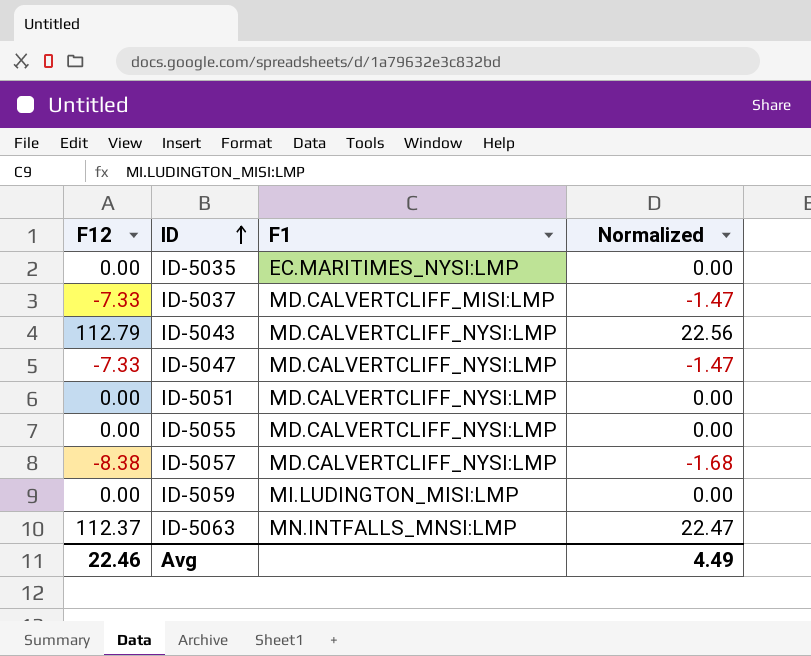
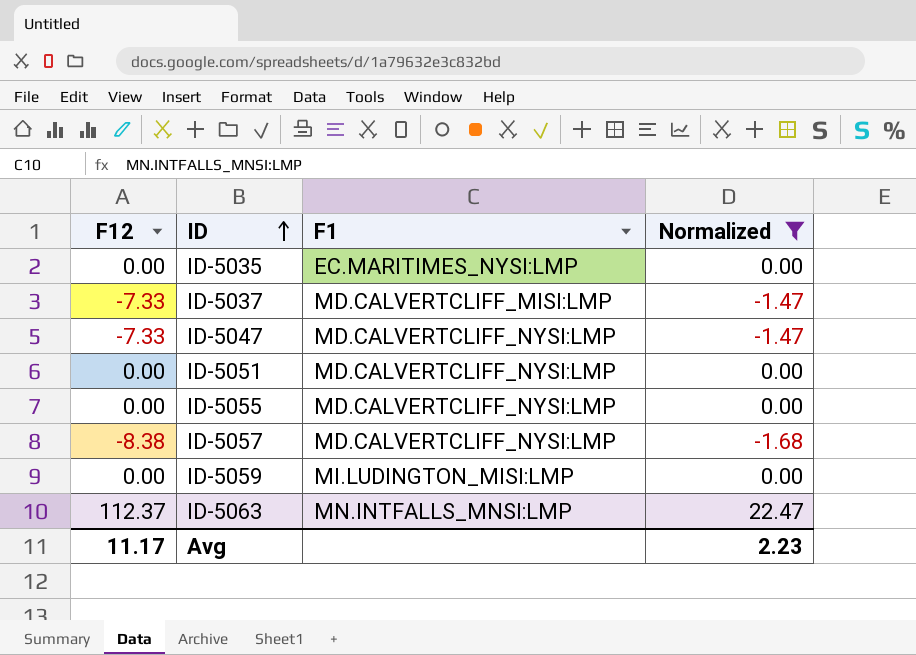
filter: none -> Normalized != 22.56
Avg | F12: 22.46 -> 11.17
Avg | Normalized: 4.49 -> 2.23

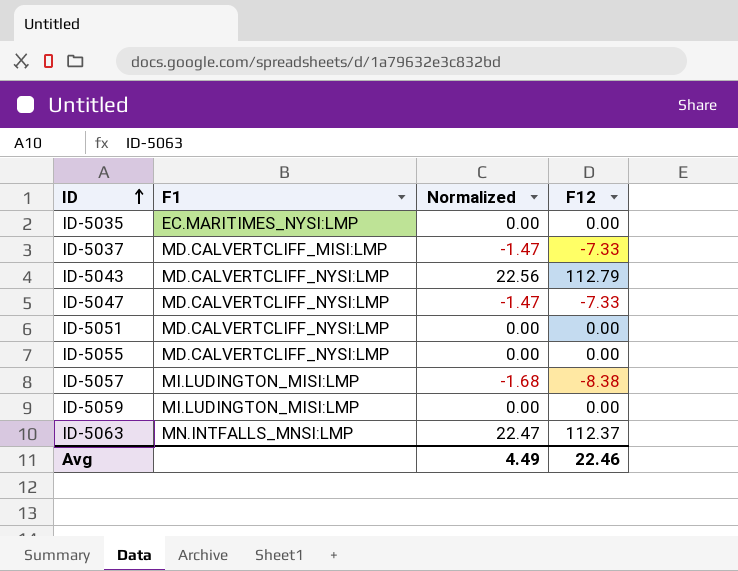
filter: Normalized != 22.56 -> none
column F12 | position: 1 -> 4
ID-5057 | F1: MD.CALVERTCLIFF_NYSI:LMP -> MI.LUDINGTON_MISI:LMP
Avg | Normalized: 2.23 -> 4.49
Avg | F12: 11.17 -> 22.46

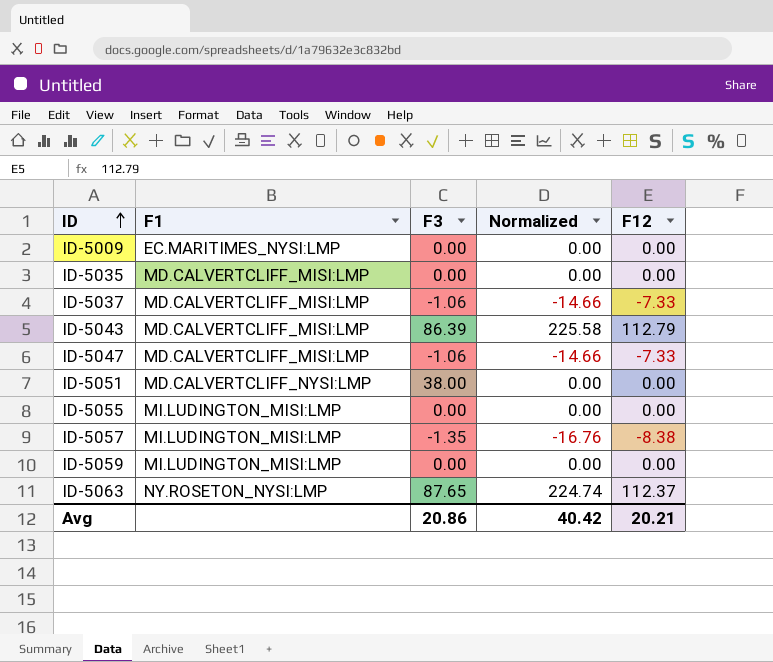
column F3 | position: none -> 3
column Normalized | formula: [F12] * 0.2 -> [F12] * 2
row ID-5009: none -> EC.MARITIMES_NYSI:LMP | 0.00 | 0.00 | 0.00
ID-5035 | F1: EC.MARITIMES_NYSI:LMP -> MD.CALVERTCLIFF_MISI:LMP
ID-5043 | F1: MD.CALVERTCLIFF_NYSI:LMP -> MD.CALVERTCLIFF_MISI:LMP
ID-5047 | F1: MD.CALVERTCLIFF_NYSI:LMP -> MD.CALVERTCLIFF_MISI:LMP
ID-5055 | F1: MD.CALVERTCLIFF_NYSI:LMP -> MI.LUDINGTON_MISI:LMP
ID-5063 | F1: MN.INTFALLS_MNSI:LMP -> NY.ROSETON_NYSI:LMP
Avg | Normalized: 4.49 -> 40.42
Avg | F12: 22.46 -> 20.21

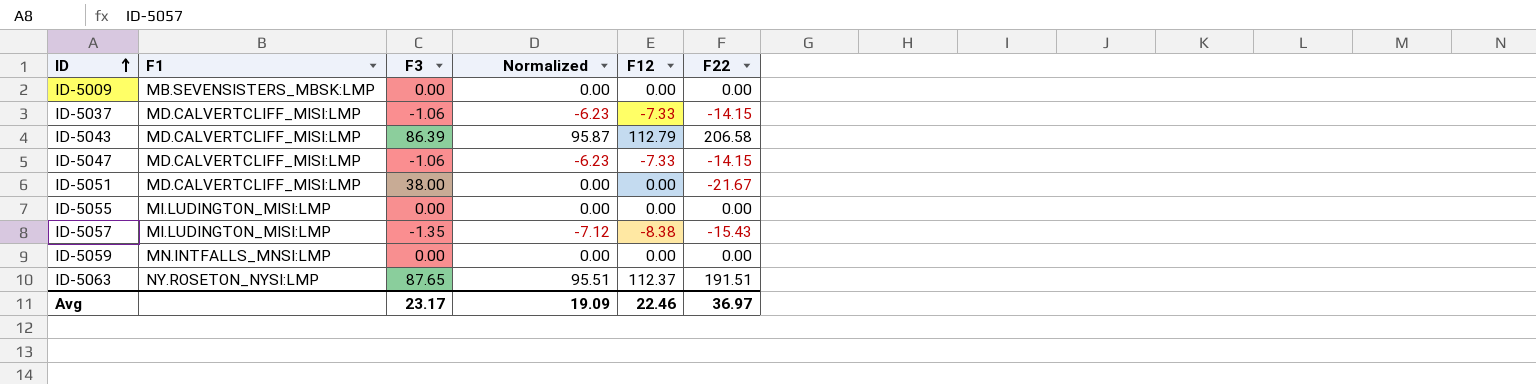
column Normalized | formula: [F12] * 2 -> [F12] * 0.85
column F22 | position: none -> 6
row ID-5035: MD.CALVERTCLIFF_MISI:LMP | 0.00 | 0.00 | 0.00 -> none
ID-5009 | F1: EC.MARITIMES_NYSI:LMP -> MB.SEVENSISTERS_MBSK:LMP
ID-5051 | F1: MD.CALVERTCLIFF_NYSI:LMP -> MD.CALVERTCLIFF_MISI:LMP
ID-5059 | F1: MI.LUDINGTON_MISI:LMP -> MN.INTFALLS_MNSI:LMP
Avg | F3: 20.86 -> 23.17
Avg | Normalized: 40.42 -> 19.09
Avg | F12: 20.21 -> 22.46

